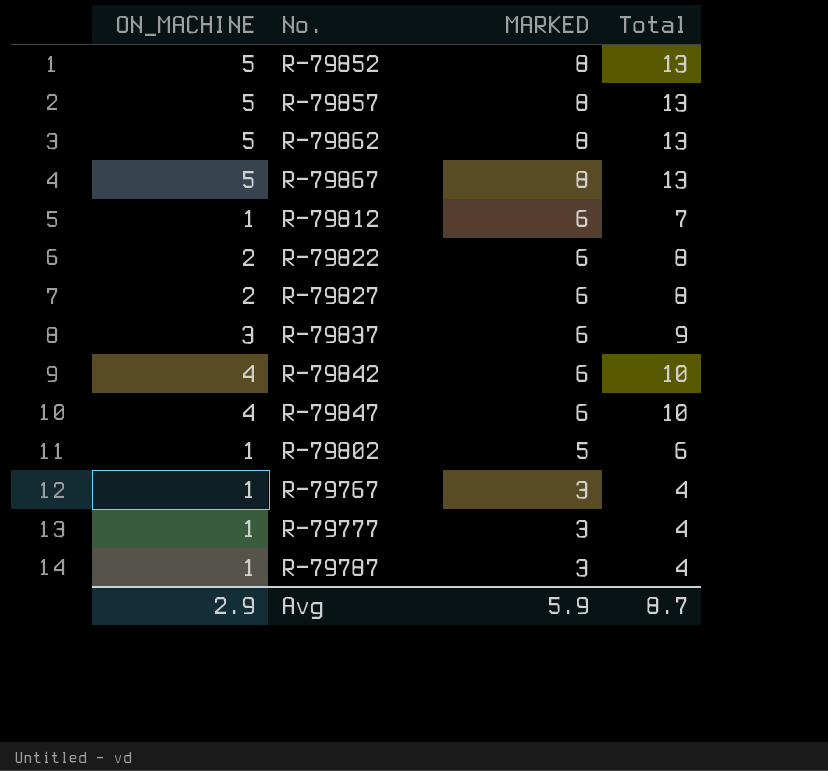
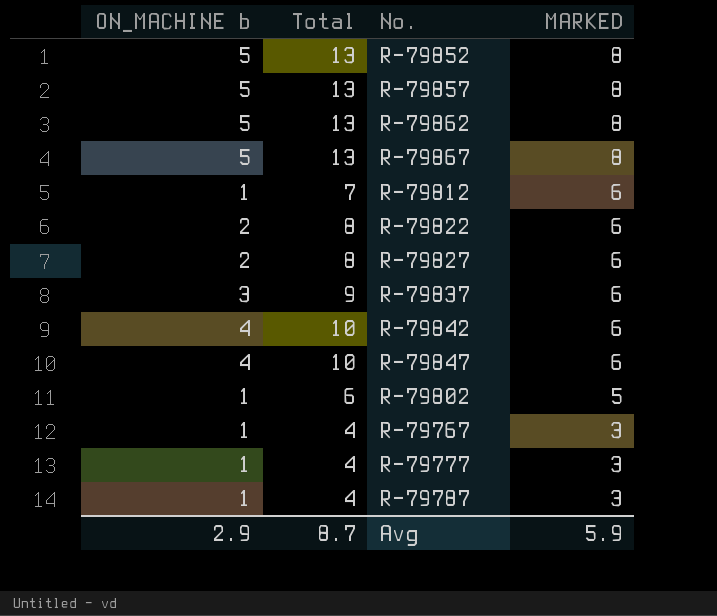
column name: ON_MACHINE -> ON_MACHINE b
column Total | position: 4 -> 2

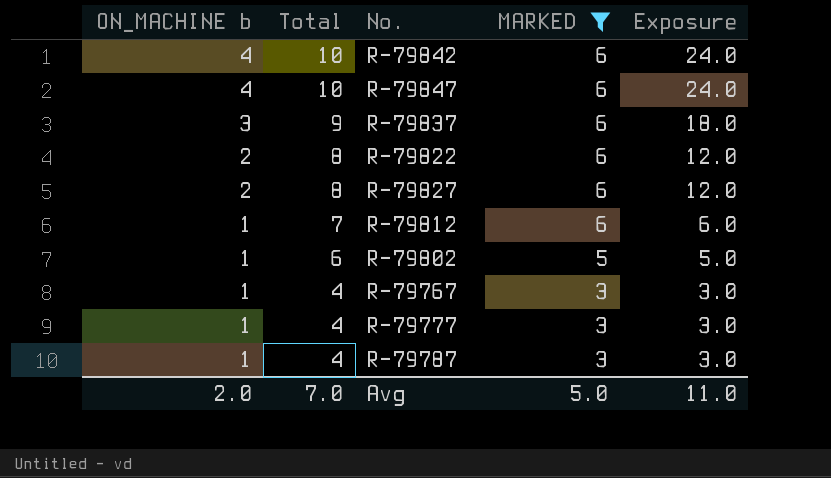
filter: none -> MARKED != 8
row order: MARKED descending -> ON_MACHINE b descending
column Exposure | formula: none -> [ON_MACHINE b] * [MARKED]
Avg | ON_MACHINE b: 2.9 -> 2.0
Avg | Total: 8.7 -> 7.0
Avg | MARKED: 5.9 -> 5.0

